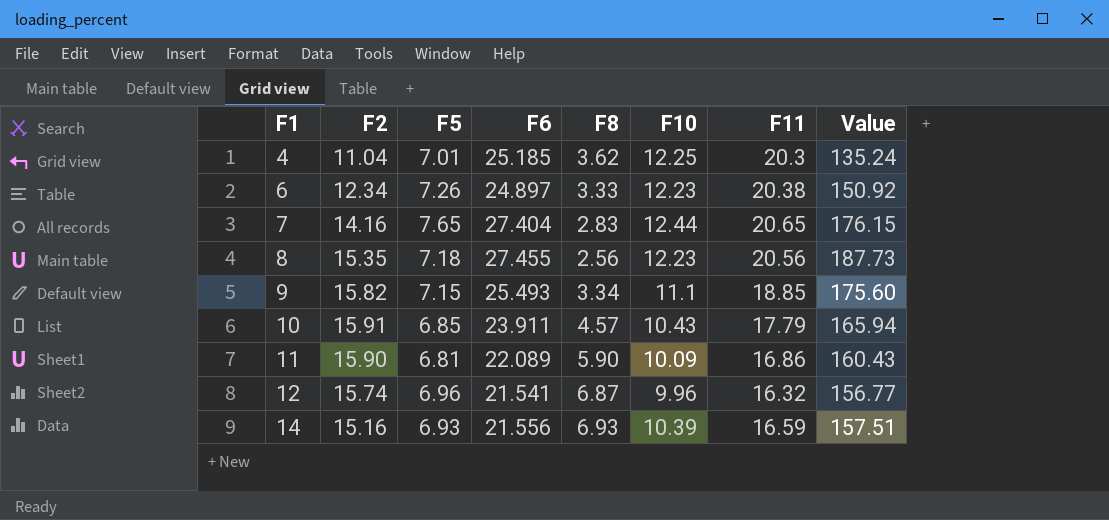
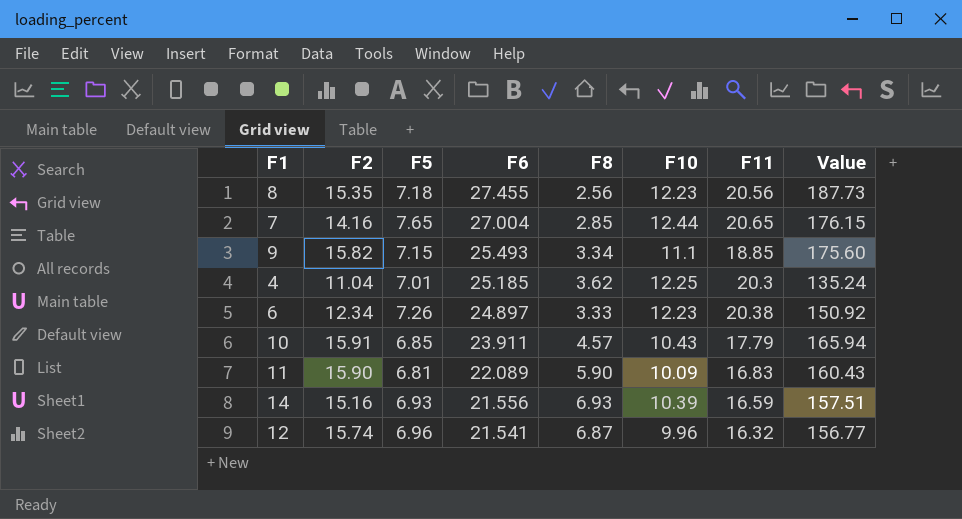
row order: F1 ascending -> F6 descending
7 | F6: 27.404 -> 27.004
7 | F8: 2.83 -> 2.85
11 | F11: 16.86 -> 16.83

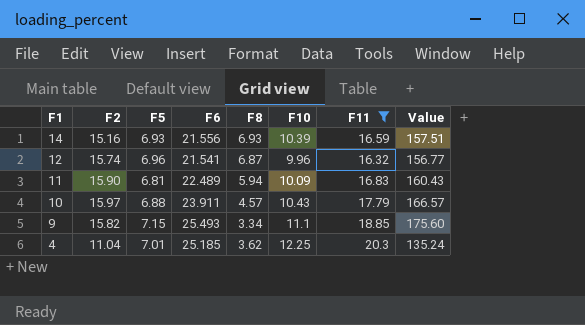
filter: none -> F11 <= 20.3
row order: F6 descending -> F1 descending
11 | F6: 22.089 -> 22.489
11 | F8: 5.90 -> 5.94
10 | F2: 15.91 -> 15.97
10 | F5: 6.85 -> 6.88
10 | Value: 165.94 -> 166.57

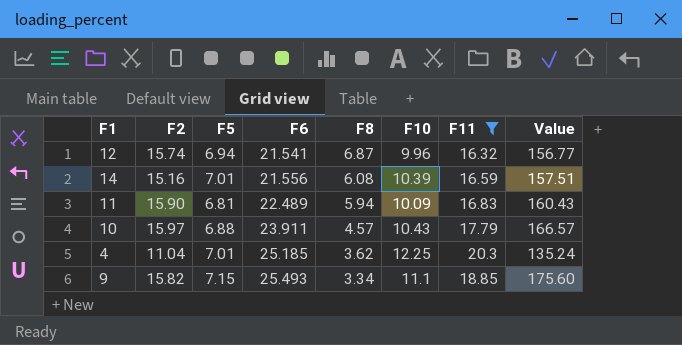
row order: F1 descending -> F6 ascending
12 | F5: 6.96 -> 6.94
14 | F5: 6.93 -> 7.01
14 | F8: 6.93 -> 6.08

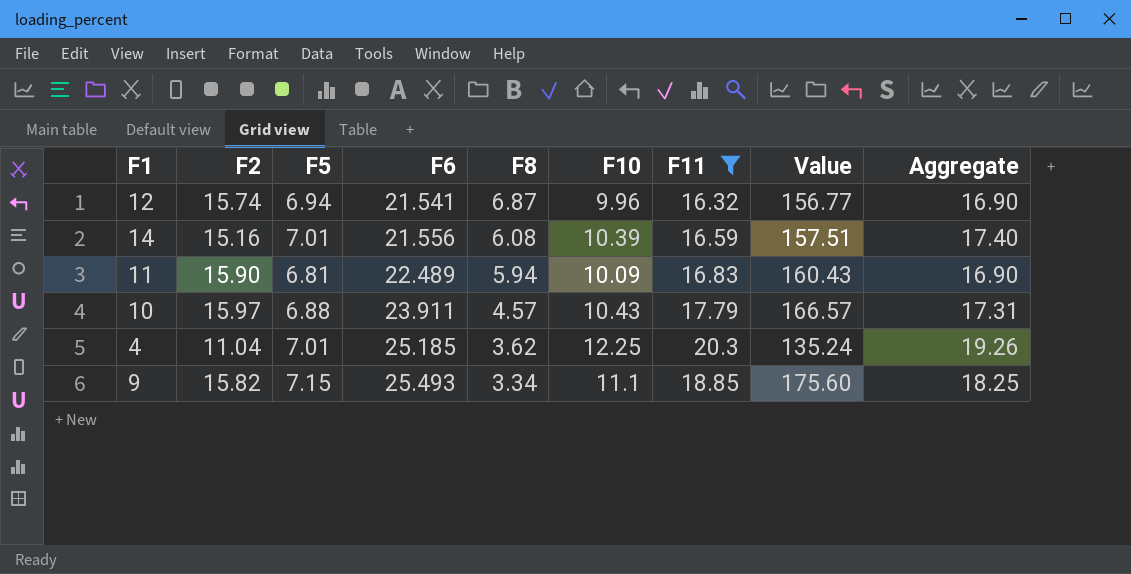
column Aggregate | formula: none -> [F5] + [F10]

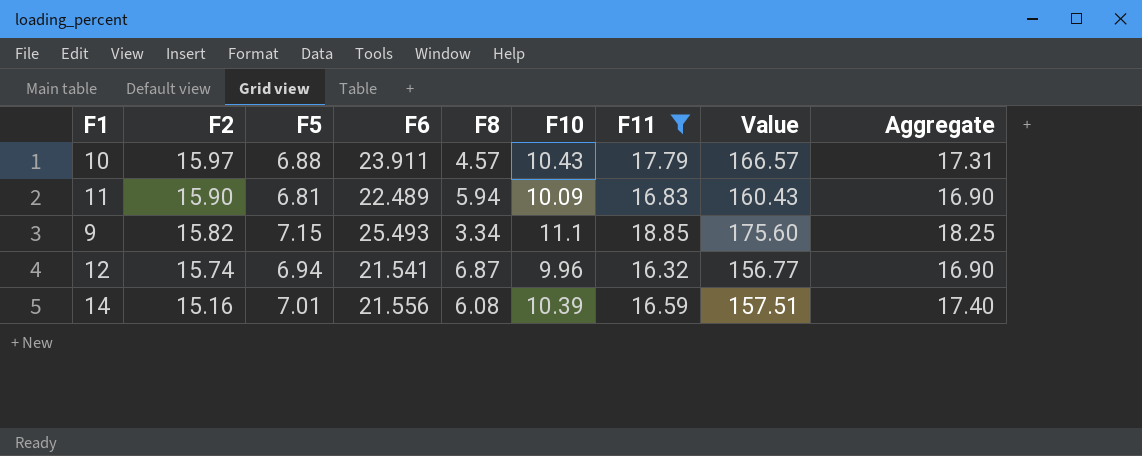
row order: F6 ascending -> F2 descending
row 4: 11.04 | 7.01 | 25.185 | 3.62 | 12.25 | 20.3 | 135.24 | 19.26 -> none

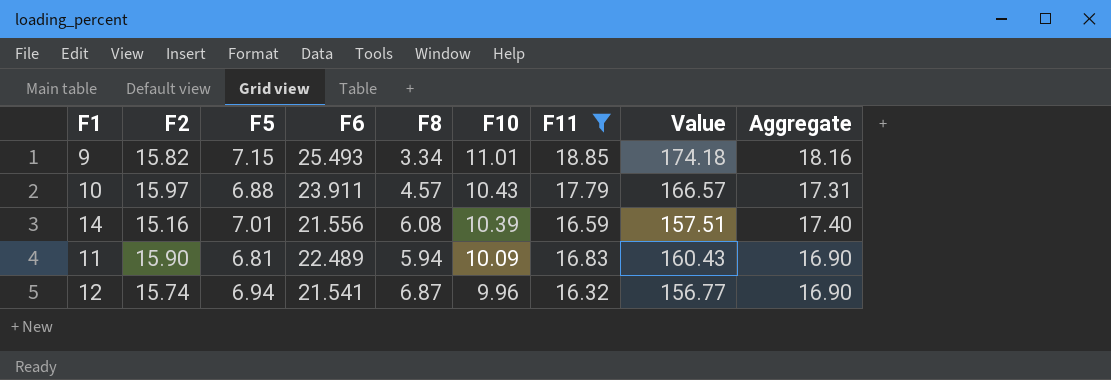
row order: F2 descending -> F10 descending
9 | F10: 11.1 -> 11.01
9 | Value: 175.60 -> 174.18
9 | Aggregate: 18.25 -> 18.16

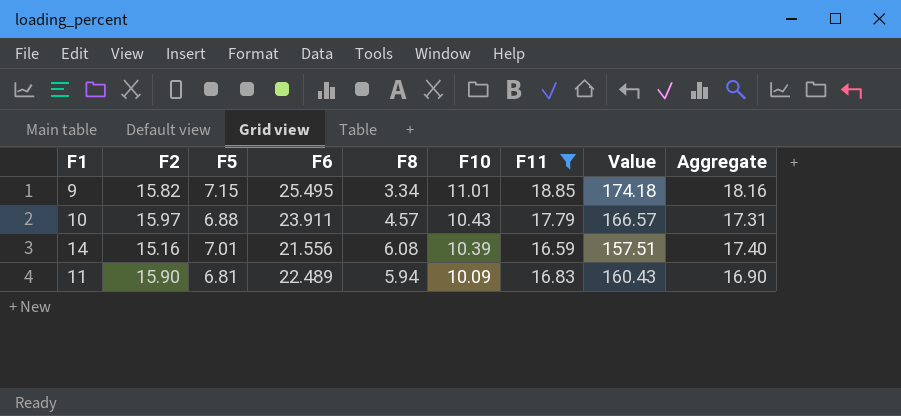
row 12: 15.74 | 6.94 | 21.541 | 6.87 | 9.96 | 16.32 | 156.77 | 16.90 -> none
9 | F6: 25.493 -> 25.495

